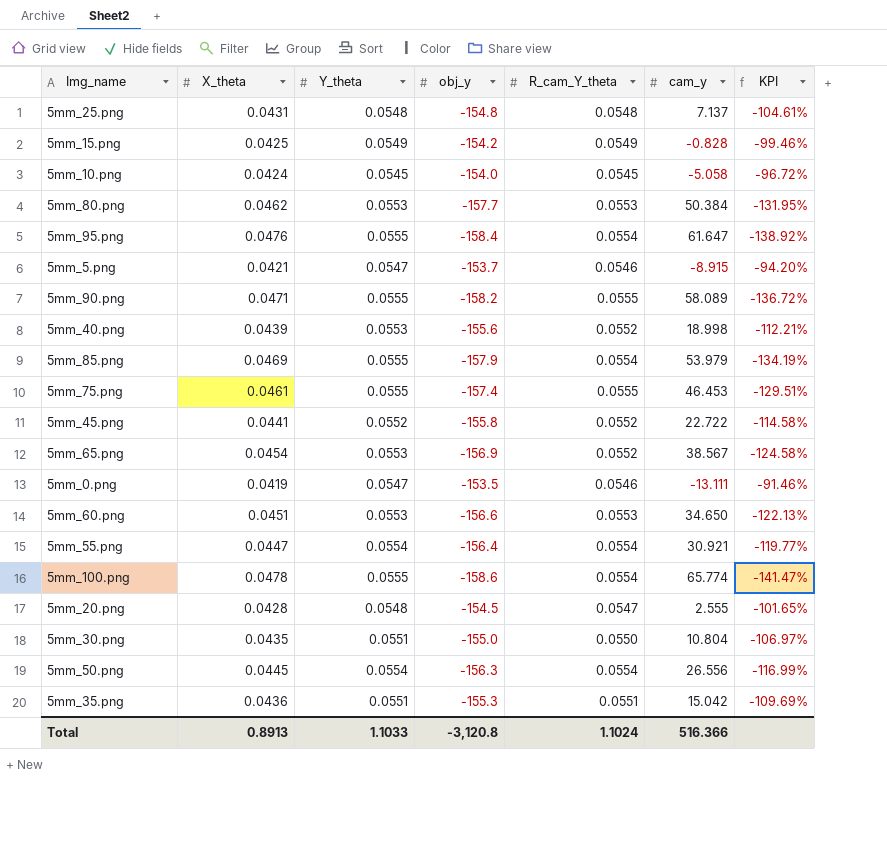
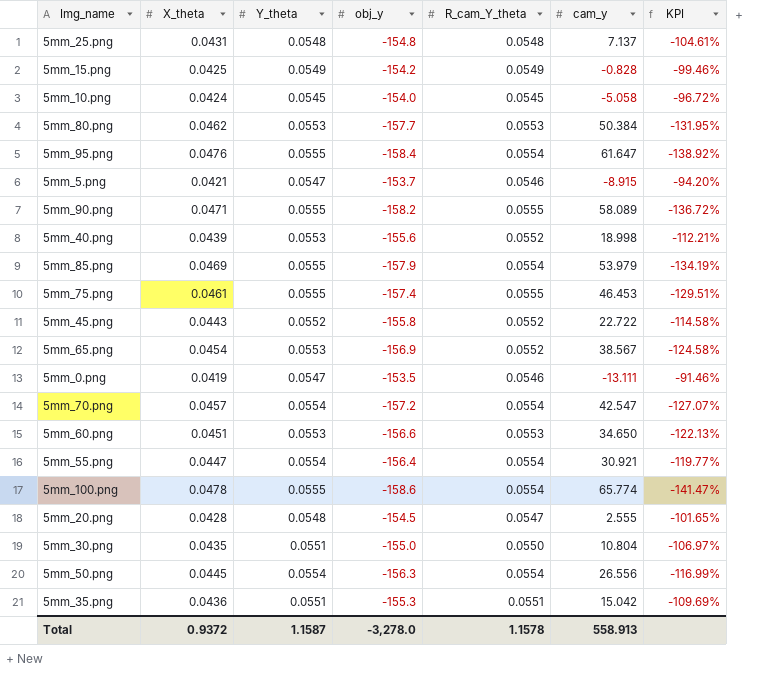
5mm_45.png | X_theta: 0.0441 -> 0.0443
row 5mm_70.png: none -> 0.0457 | 0.0554 | -157.2 | 0.0554 | 42.547 | -127.07%
Total | X_theta: 0.8913 -> 0.9372
Total | Y_theta: 1.1033 -> 1.1587
Total | obj_y: -3,120.8 -> -3,278.0
Total | R_cam_Y_theta: 1.1024 -> 1.1578
Total | cam_y: 516.366 -> 558.913

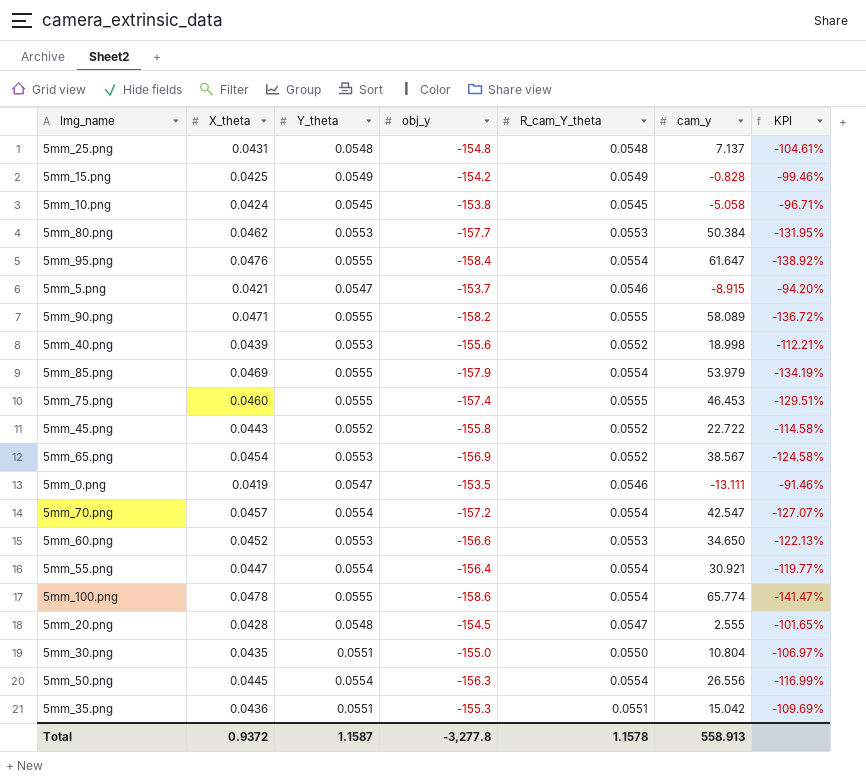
5mm_10.png | obj_y: -154.0 -> -153.8
5mm_10.png | KPI: -96.72% -> -96.71%
5mm_75.png | X_theta: 0.0461 -> 0.0460
5mm_60.png | X_theta: 0.0451 -> 0.0452
Total | obj_y: -3,278.0 -> -3,277.8

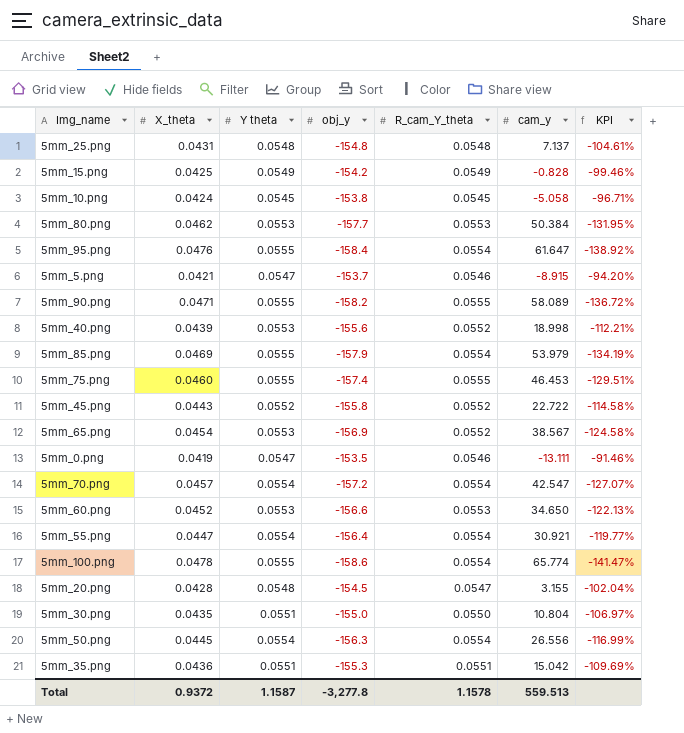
column name: Y_theta -> Y theta
5mm_20.png | cam_y: 2.555 -> 3.155
5mm_20.png | KPI: -101.65% -> -102.04%
Total | cam_y: 558.913 -> 559.513

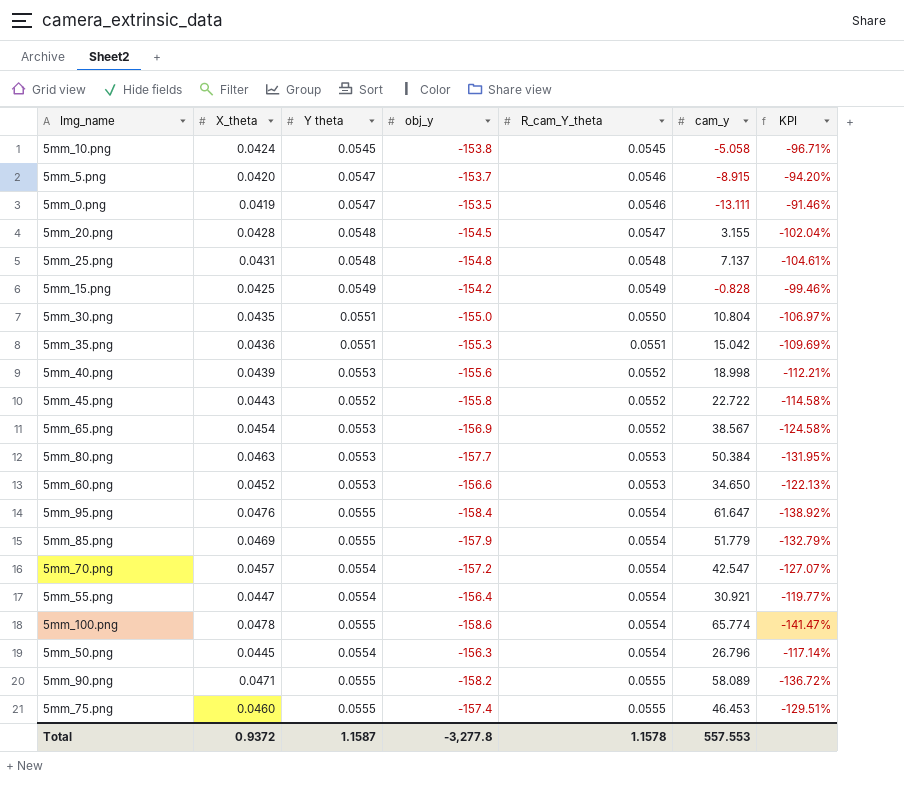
row order: none -> R_cam_Y_theta ascending
5mm_5.png | X_theta: 0.0421 -> 0.0420
5mm_80.png | X_theta: 0.0462 -> 0.0463
5mm_85.png | cam_y: 53.979 -> 51.779
5mm_85.png | KPI: -134.19% -> -132.79%
5mm_50.png | cam_y: 26.556 -> 26.796
5mm_50.png | KPI: -116.99% -> -117.14%
Total | cam_y: 559.513 -> 557.553

